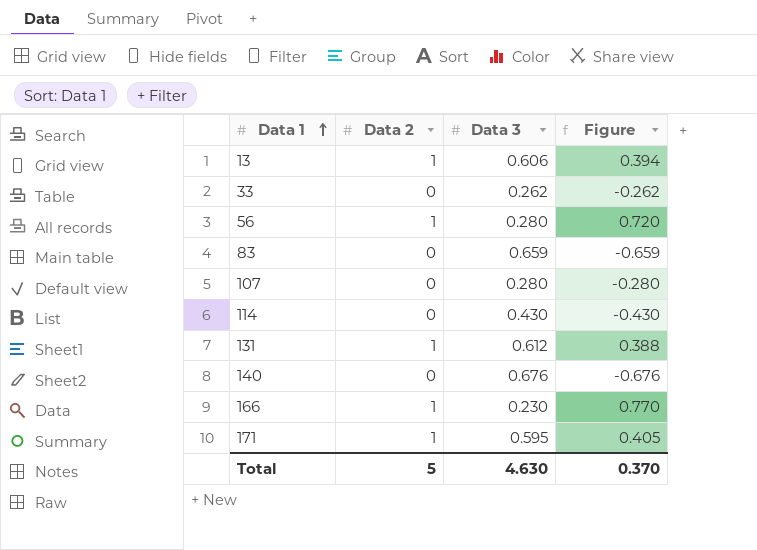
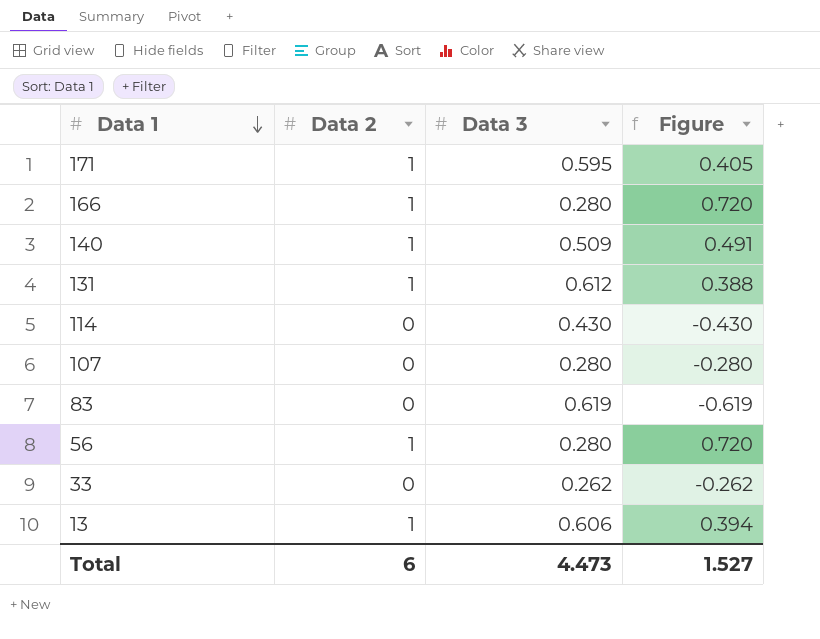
row order: Data 1 ascending -> Data 1 descending
166 | Data 3: 0.230 -> 0.280
166 | Figure: 0.770 -> 0.720
140 | Data 2: 0 -> 1
140 | Data 3: 0.676 -> 0.509
140 | Figure: -0.676 -> 0.491
83 | Data 3: 0.659 -> 0.619
83 | Figure: -0.659 -> -0.619
Total | Data 2: 5 -> 6
Total | Data 3: 4.630 -> 4.473
Total | Figure: 0.370 -> 1.527

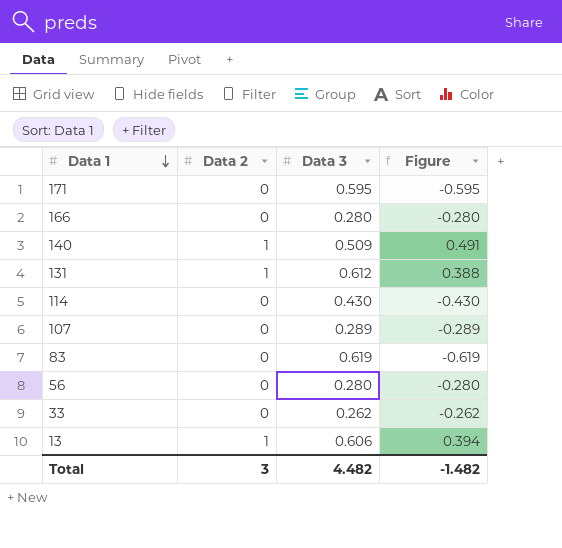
171 | Data 2: 1 -> 0
171 | Figure: 0.405 -> -0.595
166 | Data 2: 1 -> 0
166 | Figure: 0.720 -> -0.280
107 | Data 3: 0.280 -> 0.289
107 | Figure: -0.280 -> -0.289
56 | Data 2: 1 -> 0
56 | Figure: 0.720 -> -0.280
Total | Data 2: 6 -> 3
Total | Data 3: 4.473 -> 4.482
Total | Figure: 1.527 -> -1.482

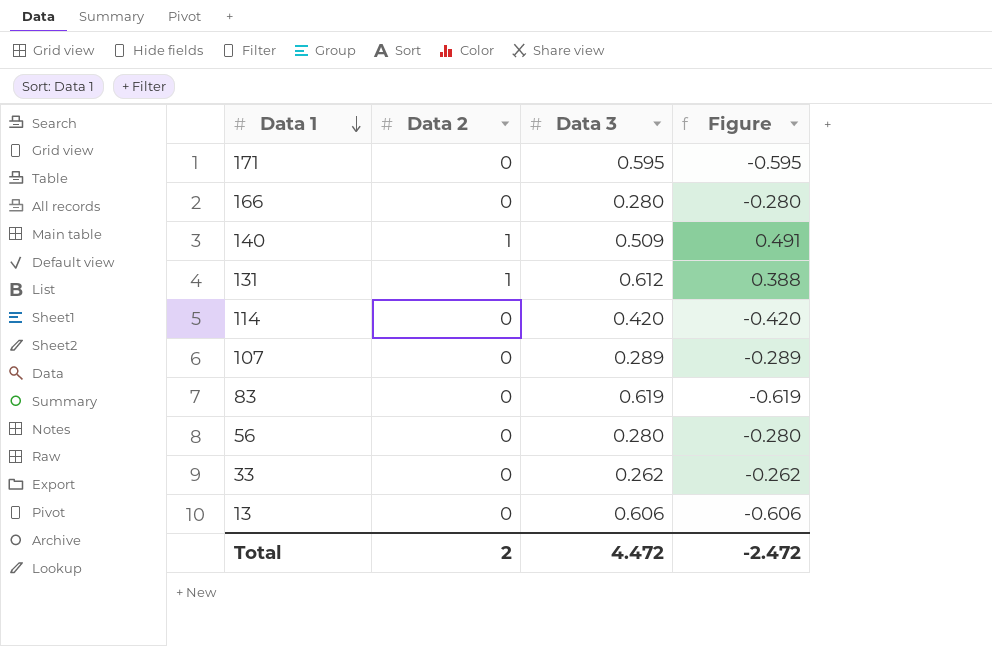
114 | Data 3: 0.430 -> 0.420
114 | Figure: -0.430 -> -0.420
13 | Data 2: 1 -> 0
13 | Figure: 0.394 -> -0.606
Total | Data 2: 3 -> 2
Total | Data 3: 4.482 -> 4.472
Total | Figure: -1.482 -> -2.472

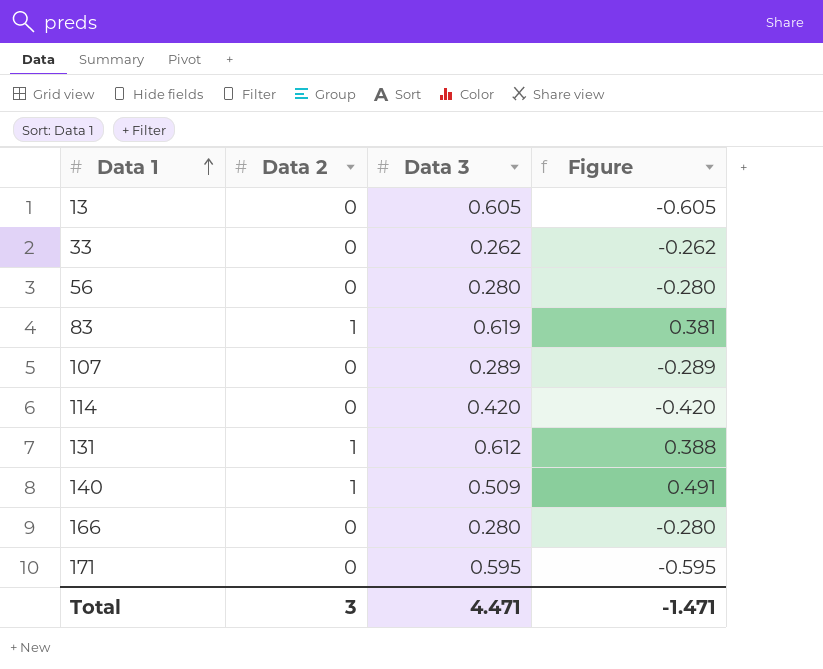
row order: Data 1 descending -> Data 1 ascending
13 | Data 3: 0.606 -> 0.605
13 | Figure: -0.606 -> -0.605
83 | Data 2: 0 -> 1
83 | Figure: -0.619 -> 0.381
Total | Data 2: 2 -> 3
Total | Data 3: 4.472 -> 4.471
Total | Figure: -2.472 -> -1.471

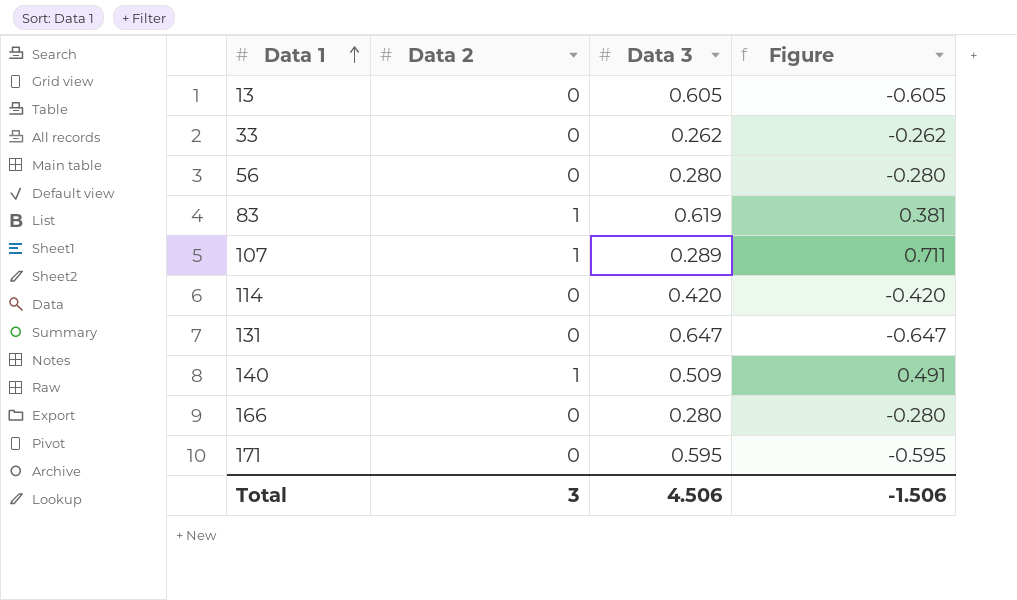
107 | Data 2: 0 -> 1
107 | Figure: -0.289 -> 0.711
131 | Data 2: 1 -> 0
131 | Data 3: 0.612 -> 0.647
131 | Figure: 0.388 -> -0.647
Total | Data 3: 4.471 -> 4.506
Total | Figure: -1.471 -> -1.506

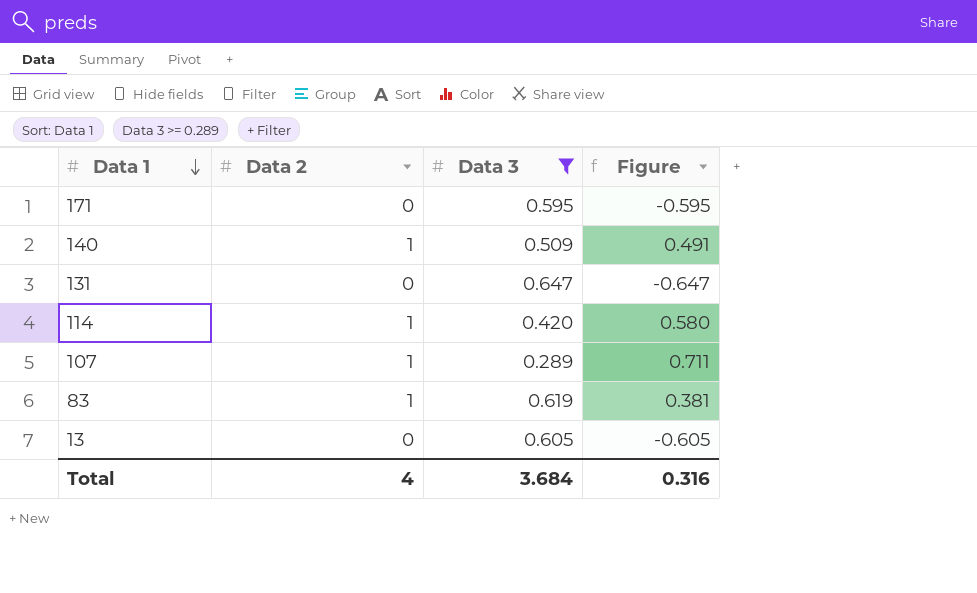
filter: none -> Data 3 >= 0.289
row order: Data 1 ascending -> Data 1 descending
114 | Data 2: 0 -> 1
114 | Figure: -0.420 -> 0.580
Total | Data 2: 3 -> 4
Total | Data 3: 4.506 -> 3.684
Total | Figure: -1.506 -> 0.316

